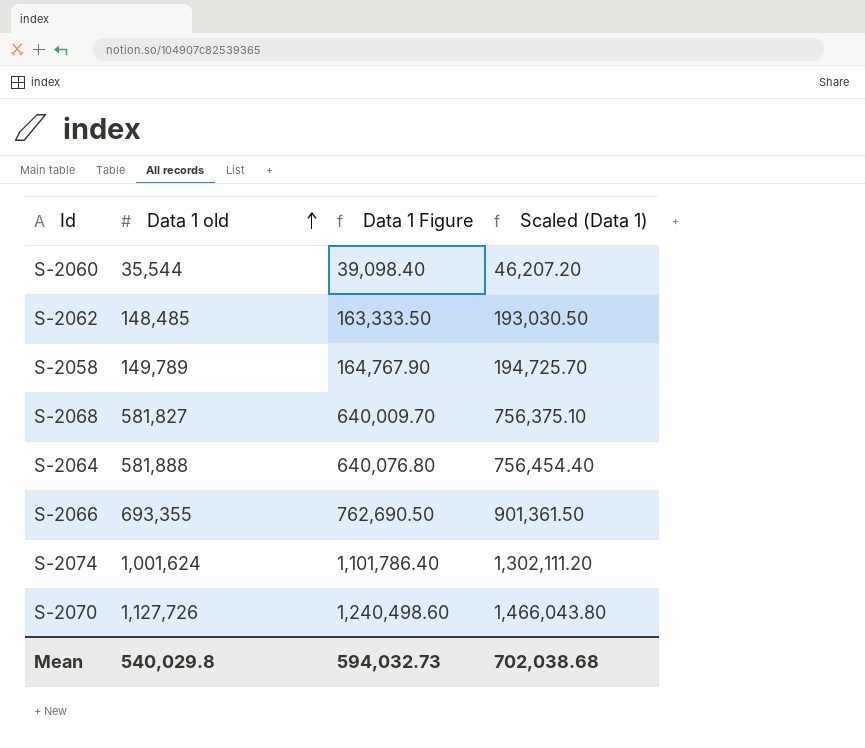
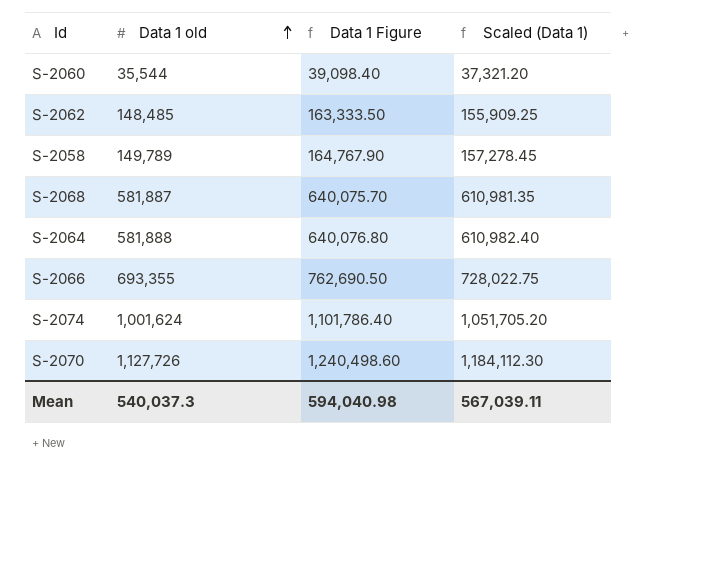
column Scaled (Data 1) | formula: [Data 1 old] * 1.3 -> [Data 1 old] * 1.05
S-2068 | Data 1 old: 581,827 -> 581,887
S-2068 | Data 1 Figure: 640,009.70 -> 640,075.70
Mean | Data 1 old: 540,029.8 -> 540,037.3
Mean | Data 1 Figure: 594,032.73 -> 594,040.98
Mean | Scaled (Data 1): 702,038.68 -> 567,039.11

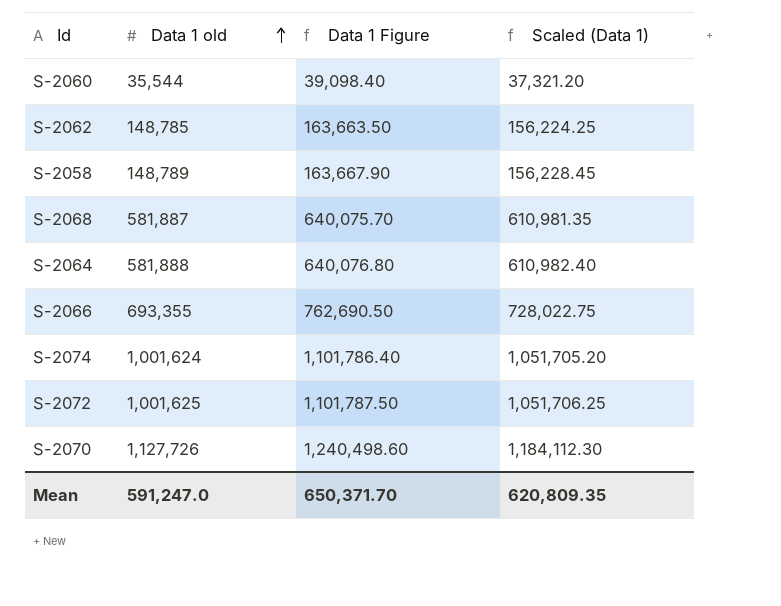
S-2062 | Data 1 old: 148,485 -> 148,785
S-2062 | Data 1 Figure: 163,333.50 -> 163,663.50
S-2062 | Scaled (Data 1): 155,909.25 -> 156,224.25
S-2058 | Data 1 old: 149,789 -> 148,789
S-2058 | Data 1 Figure: 164,767.90 -> 163,667.90
S-2058 | Scaled (Data 1): 157,278.45 -> 156,228.45
row S-2072: none -> 1,001,625 | 1,101,787.50 | 1,051,706.25
Mean | Data 1 old: 540,037.3 -> 591,247.0
Mean | Data 1 Figure: 594,040.98 -> 650,371.70
Mean | Scaled (Data 1): 567,039.11 -> 620,809.35

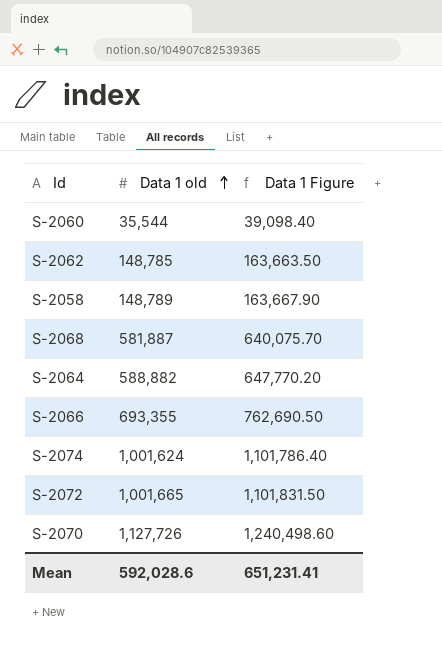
column Scaled (Data 1) | formula: [Data 1 old] * 1.05 -> none
S-2064 | Data 1 old: 581,888 -> 588,882
S-2064 | Data 1 Figure: 640,076.80 -> 647,770.20
S-2072 | Data 1 old: 1,001,625 -> 1,001,665
S-2072 | Data 1 Figure: 1,101,787.50 -> 1,101,831.50
Mean | Data 1 old: 591,247.0 -> 592,028.6
Mean | Data 1 Figure: 650,371.70 -> 651,231.41

